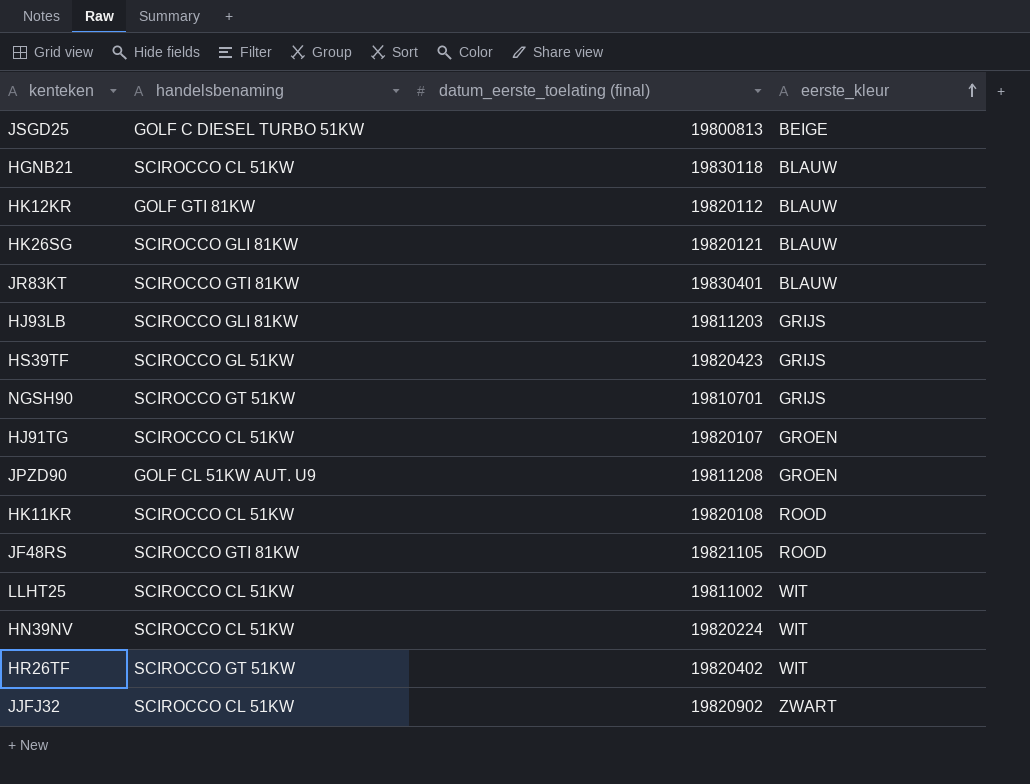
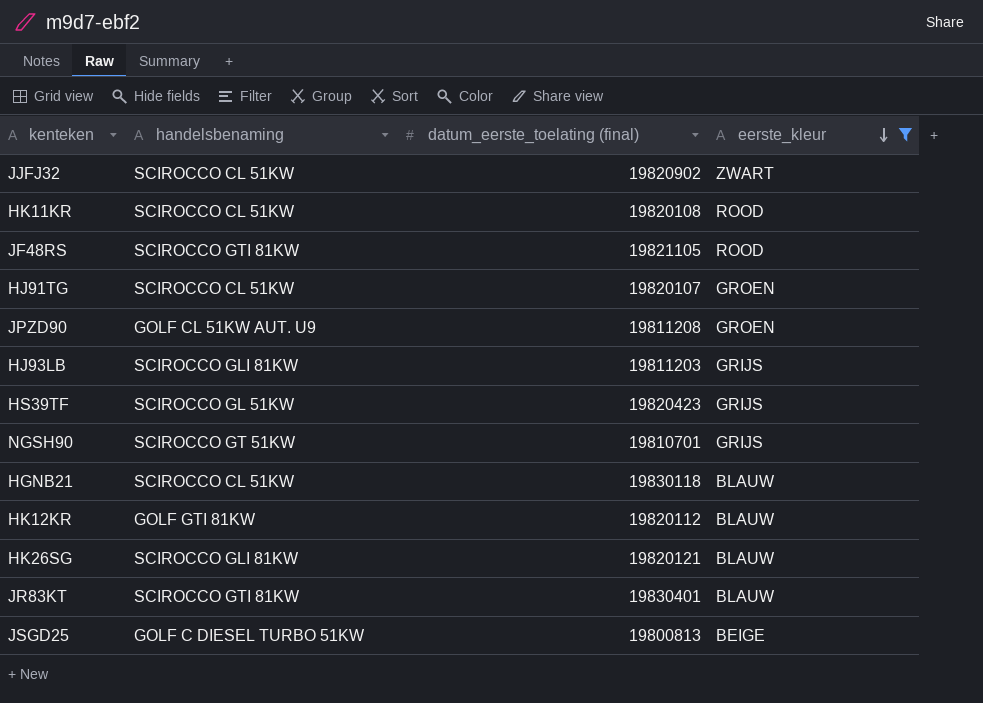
filter: none -> eerste_kleur != WIT
row order: eerste_kleur ascending -> eerste_kleur descending

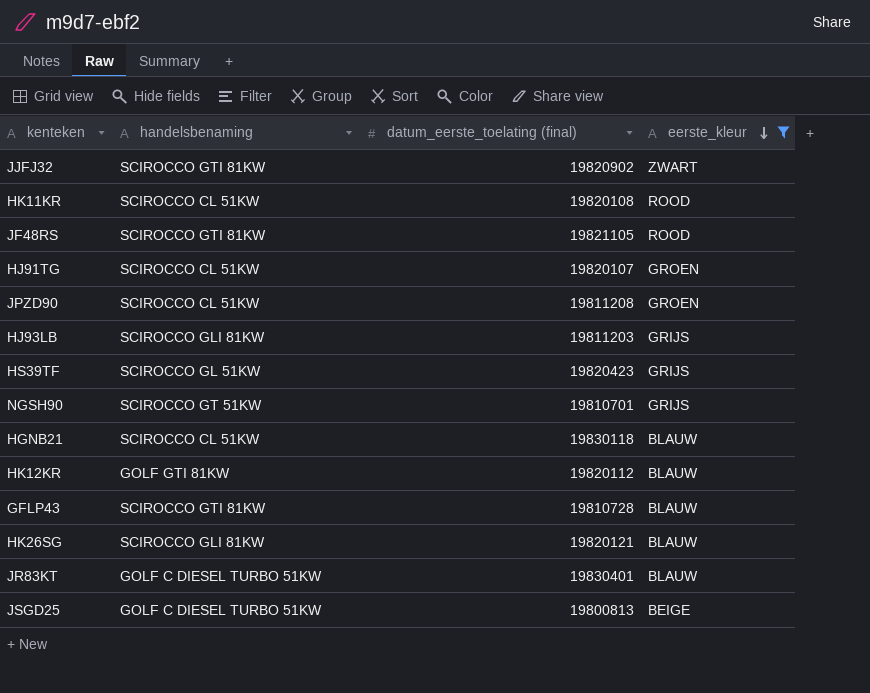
JJFJ32 | handelsbenaming: SCIROCCO CL 51KW -> SCIROCCO GTI 81KW
JPZD90 | handelsbenaming: GOLF CL 51KW AUT. U9 -> SCIROCCO CL 51KW
row GFLP43: none -> SCIROCCO GTI 81KW | 19810728 | BLAUW
JR83KT | handelsbenaming: SCIROCCO GTI 81KW -> GOLF C DIESEL TURBO 51KW

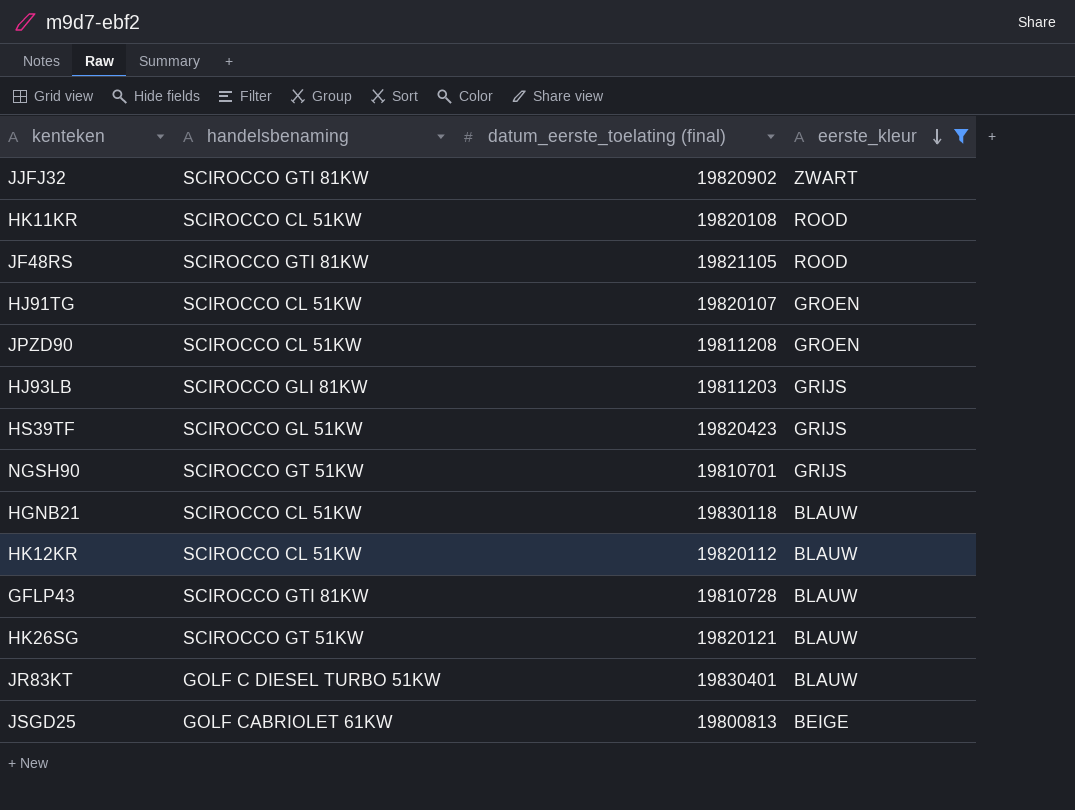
HK12KR | handelsbenaming: GOLF GTI 81KW -> SCIROCCO CL 51KW
HK26SG | handelsbenaming: SCIROCCO GLI 81KW -> SCIROCCO GT 51KW
JSGD25 | handelsbenaming: GOLF C DIESEL TURBO 51KW -> GOLF CABRIOLET 61KW

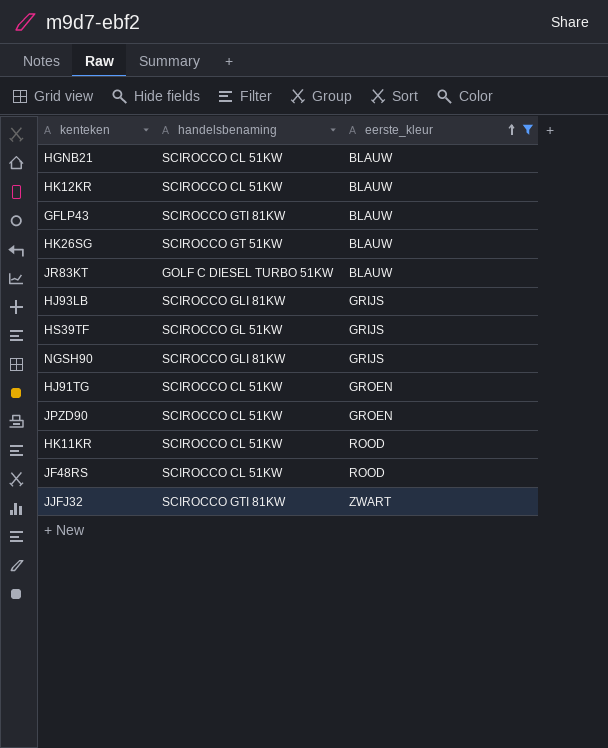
row order: eerste_kleur descending -> eerste_kleur ascending
column datum_eerste_toelating (final) | position: 3 -> none
row JSGD25: GOLF CABRIOLET 61KW | 19800813 | BEIGE -> none
NGSH90 | handelsbenaming: SCIROCCO GT 51KW -> SCIROCCO GLI 81KW
JF48RS | handelsbenaming: SCIROCCO GTI 81KW -> SCIROCCO CL 51KW

